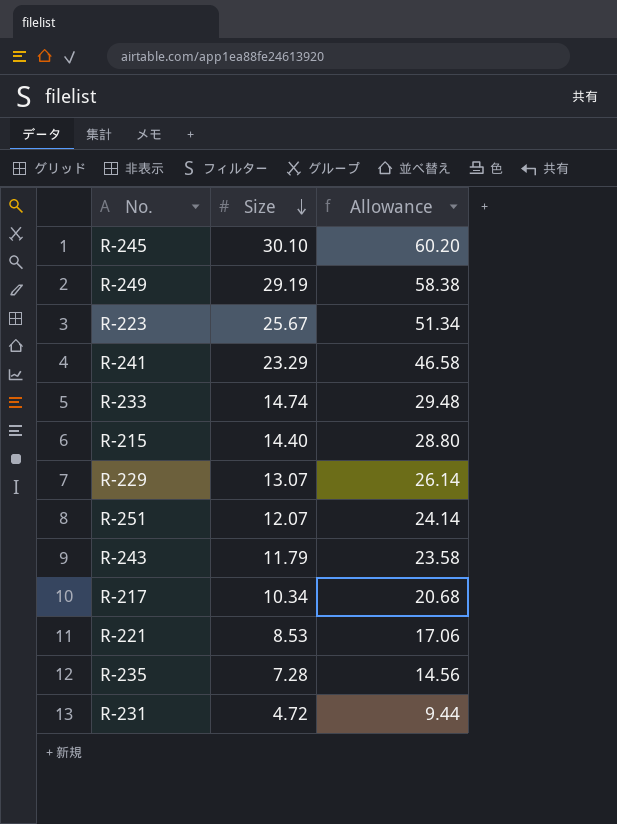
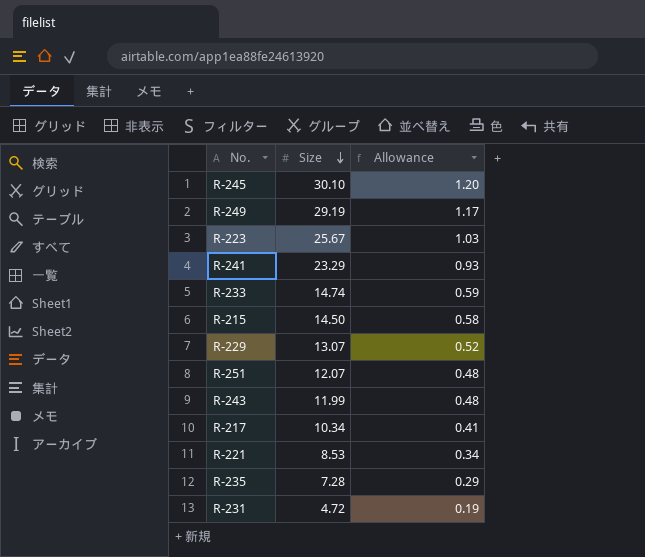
column Allowance | formula: [Size] * 2 -> [Size] * 0.04
R-215 | Size: 14.40 -> 14.50
R-243 | Size: 11.79 -> 11.99

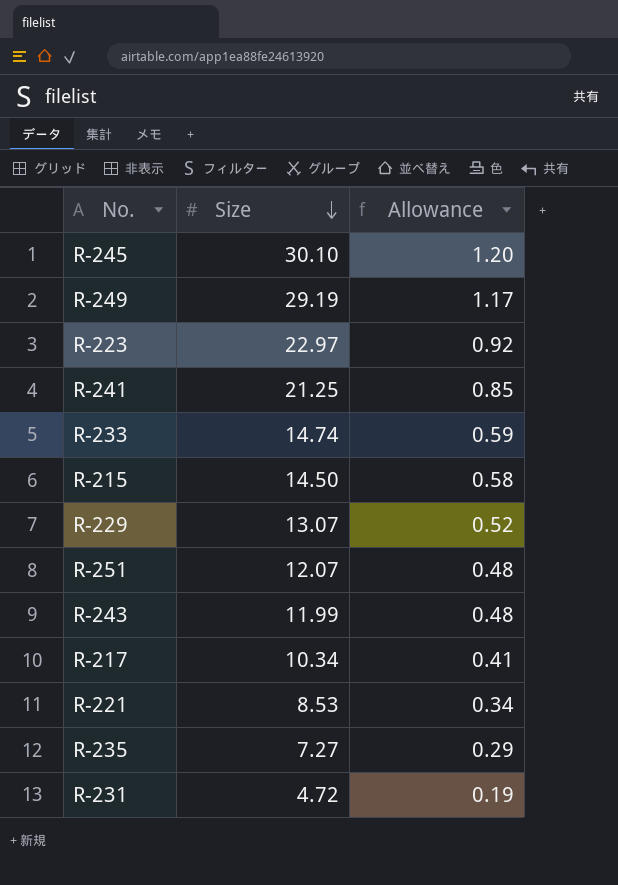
R-223 | Size: 25.67 -> 22.97
R-223 | Allowance: 1.03 -> 0.92
R-241 | Size: 23.29 -> 21.25
R-241 | Allowance: 0.93 -> 0.85
R-235 | Size: 7.28 -> 7.27

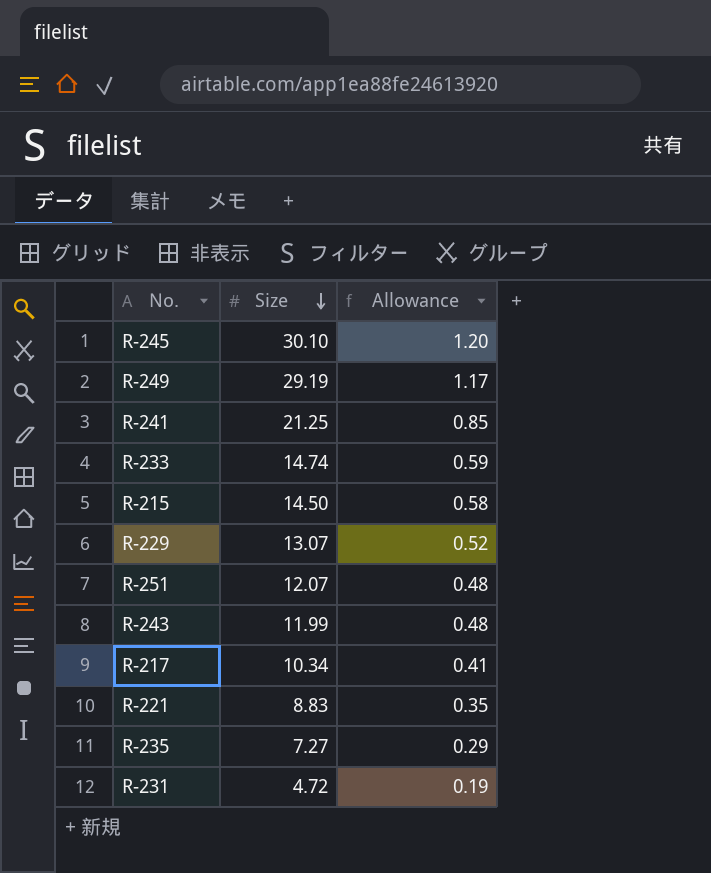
row R-223: 22.97 | 0.92 -> none
R-221 | Size: 8.53 -> 8.83
R-221 | Allowance: 0.34 -> 0.35

